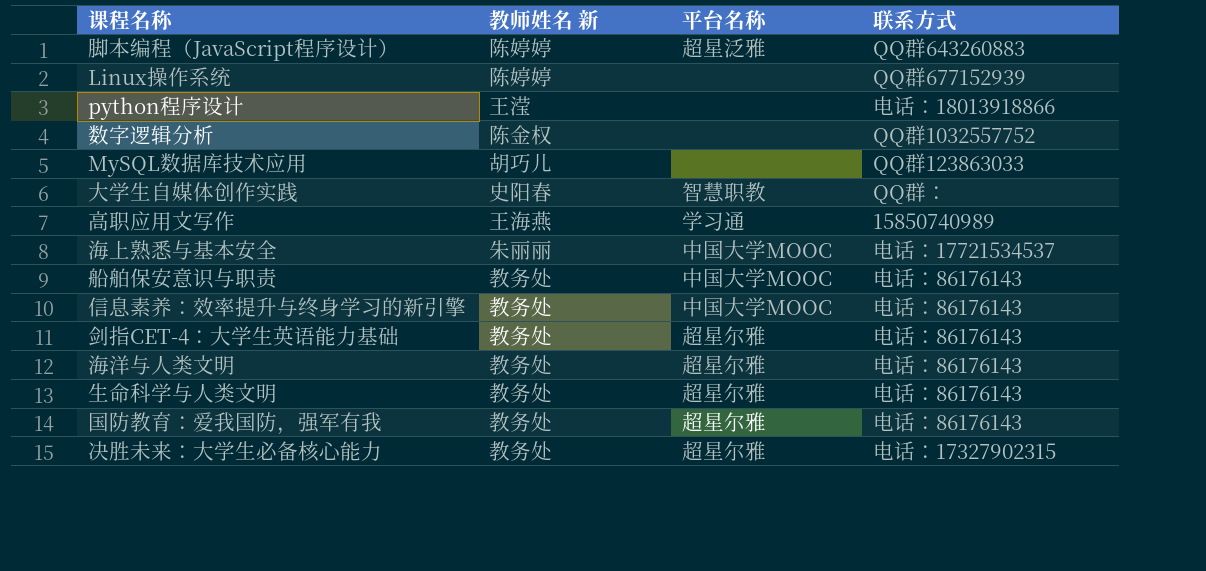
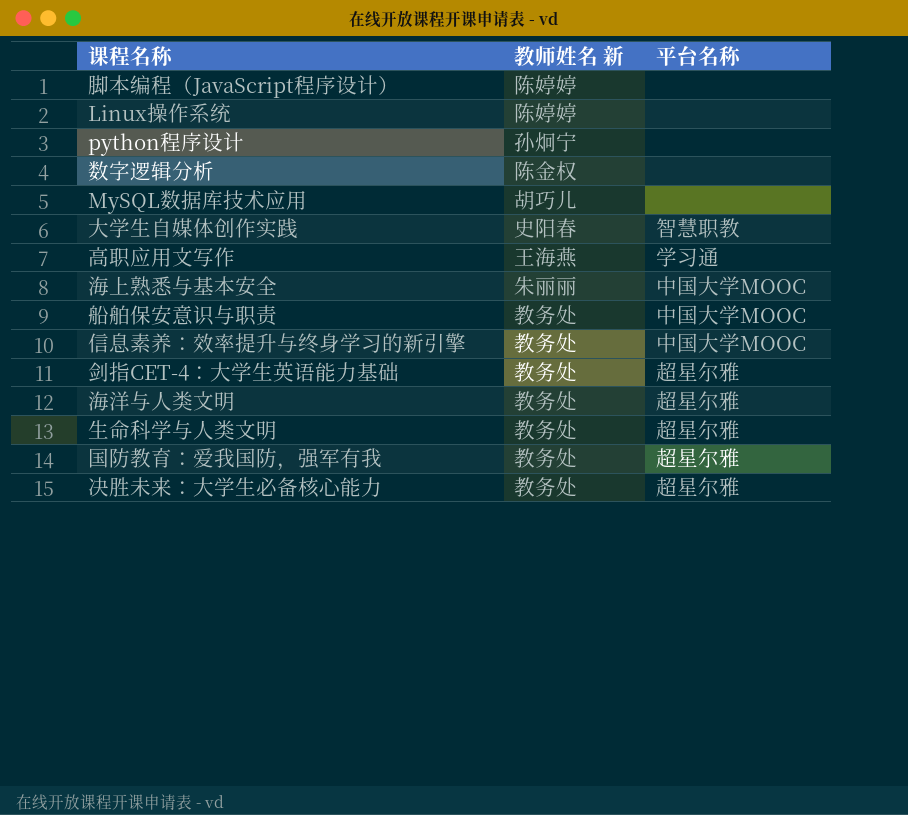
column 联系方式 | position: 4 -> none
脚本编程（JavaScript程序设计） | 平台名称: 超星泛雅 -> none
python程序设计 | 教师姓名 新: 王滢 -> 孙炯宁

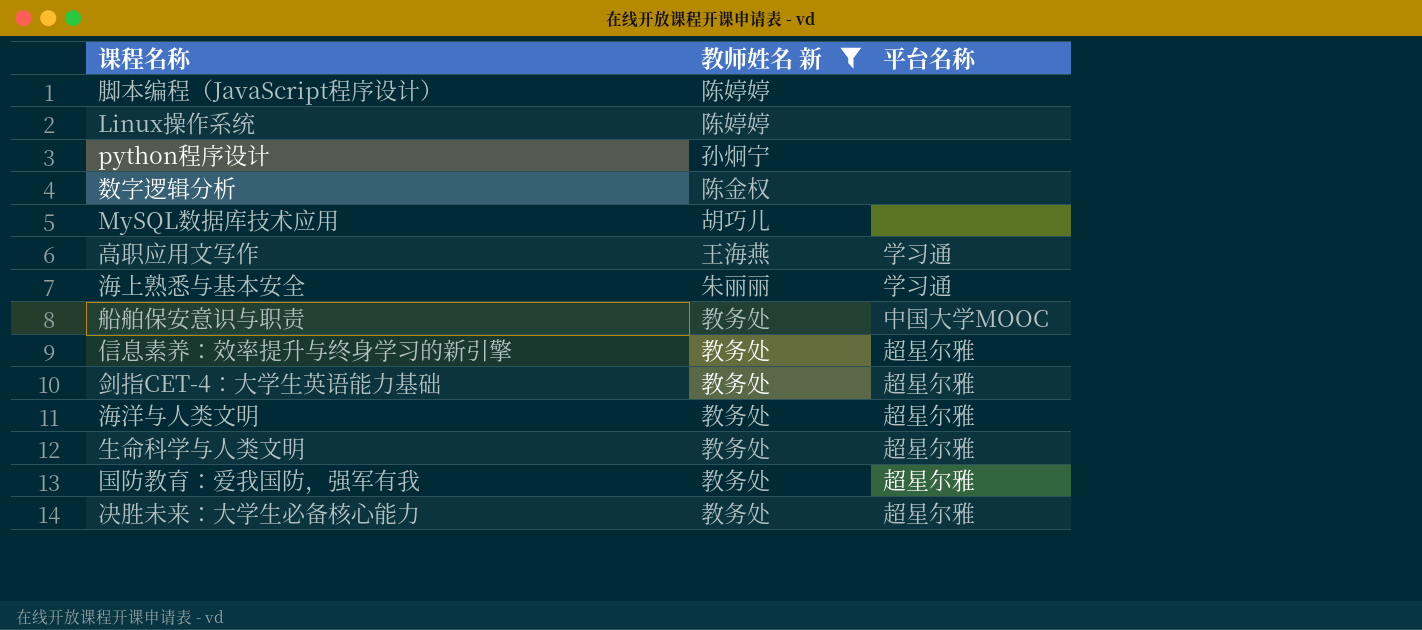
filter: none -> 教师姓名 新 != 史阳春
海上熟悉与基本安全 | 平台名称: 中国大学MOOC -> 学习通
信息素养：效率提升与终身学习的新引擎 | 平台名称: 中国大学MOOC -> 超星尔雅

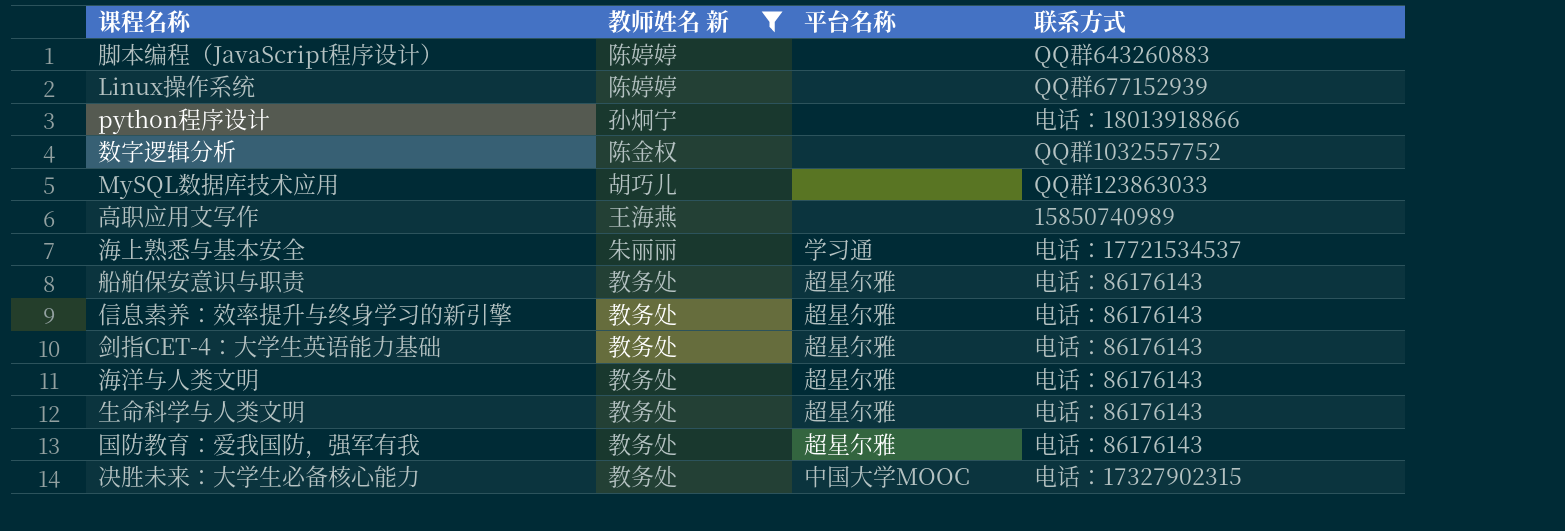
column 联系方式 | position: none -> 4
高职应用文写作 | 平台名称: 学习通 -> none
船舶保安意识与职责 | 平台名称: 中国大学MOOC -> 超星尔雅
决胜未来：大学生必备核心能力 | 平台名称: 超星尔雅 -> 中国大学MOOC

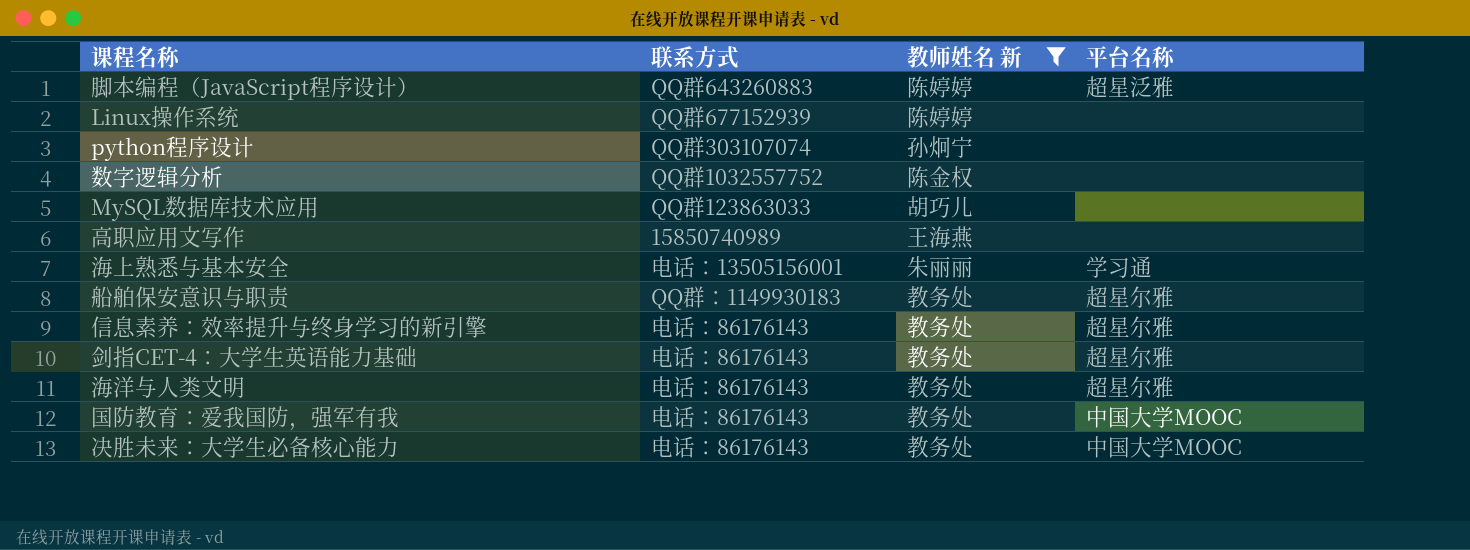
column 联系方式 | position: 4 -> 2
row 生命科学与人类文明: 教务处 | 超星尔雅 | 电话：86176143 -> none
脚本编程（JavaScript程序设计） | 平台名称: none -> 超星泛雅
python程序设计 | 联系方式: 电话：18013918866 -> QQ群303107074
海上熟悉与基本安全 | 联系方式: 电话：17721534537 -> 电话：13505156001
船舶保安意识与职责 | 联系方式: 电话：86176143 -> QQ群：1149930183
国防教育：爱我国防，强军有我 | 平台名称: 超星尔雅 -> 中国大学MOOC
决胜未来：大学生必备核心能力 | 联系方式: 电话：17327902315 -> 电话：86176143

